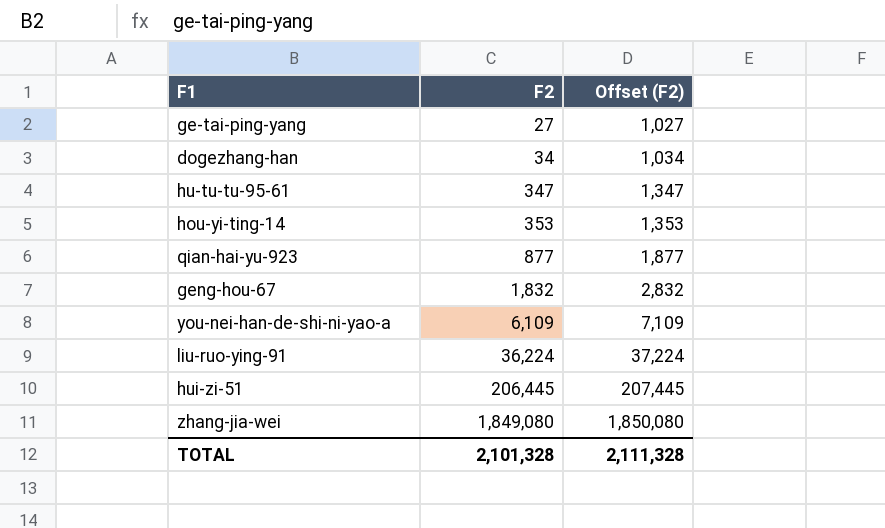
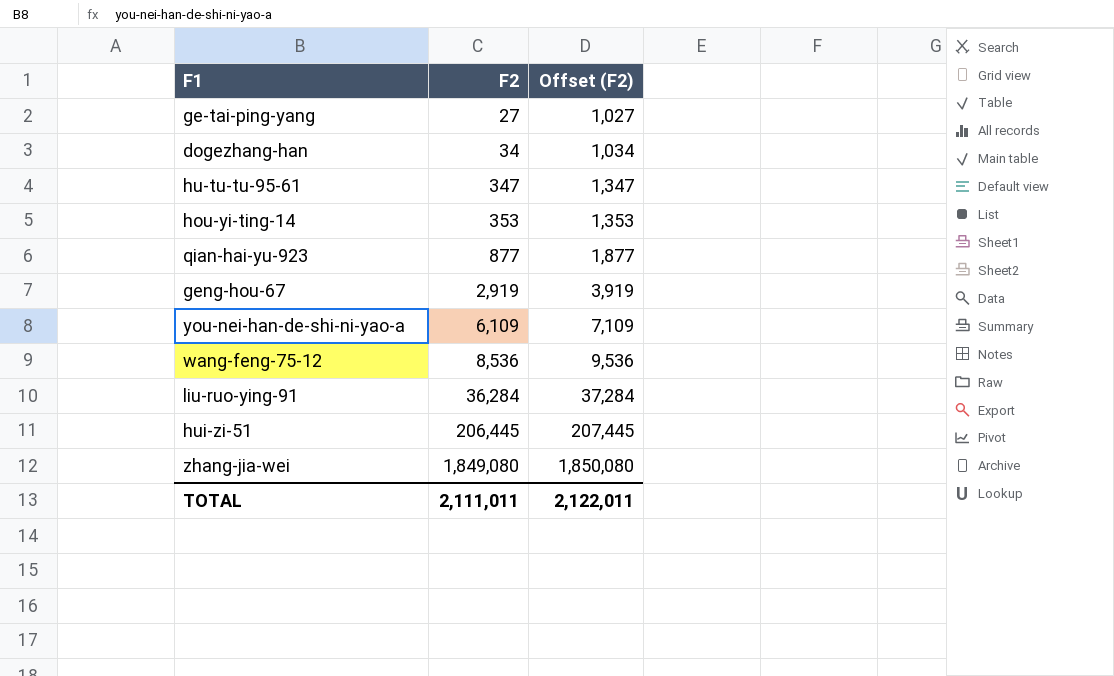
geng-hou-67 | F2: 1,832 -> 2,919
geng-hou-67 | Offset (F2): 2,832 -> 3,919
row wang-feng-75-12: none -> 8,536 | 9,536
liu-ruo-ying-91 | F2: 36,224 -> 36,284
liu-ruo-ying-91 | Offset (F2): 37,224 -> 37,284
TOTAL | F2: 2,101,328 -> 2,111,011
TOTAL | Offset (F2): 2,111,328 -> 2,122,011

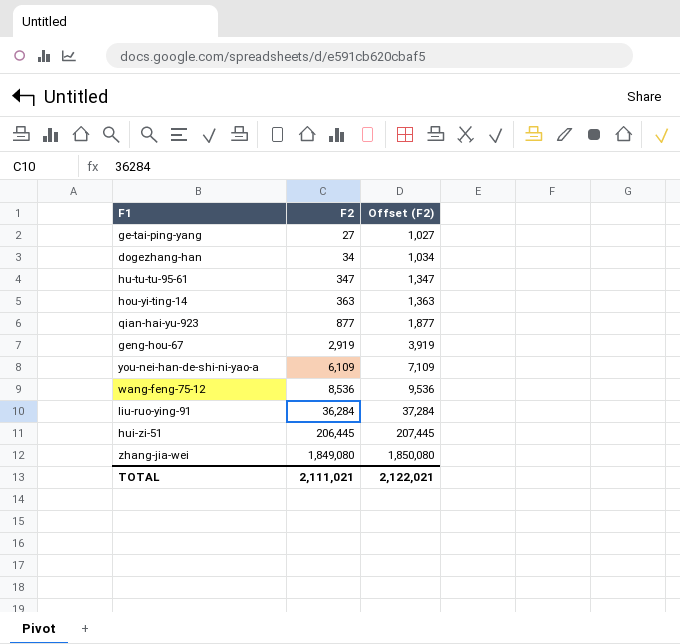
hou-yi-ting-14 | F2: 353 -> 363
hou-yi-ting-14 | Offset (F2): 1,353 -> 1,363
TOTAL | F2: 2,111,011 -> 2,111,021
TOTAL | Offset (F2): 2,122,011 -> 2,122,021

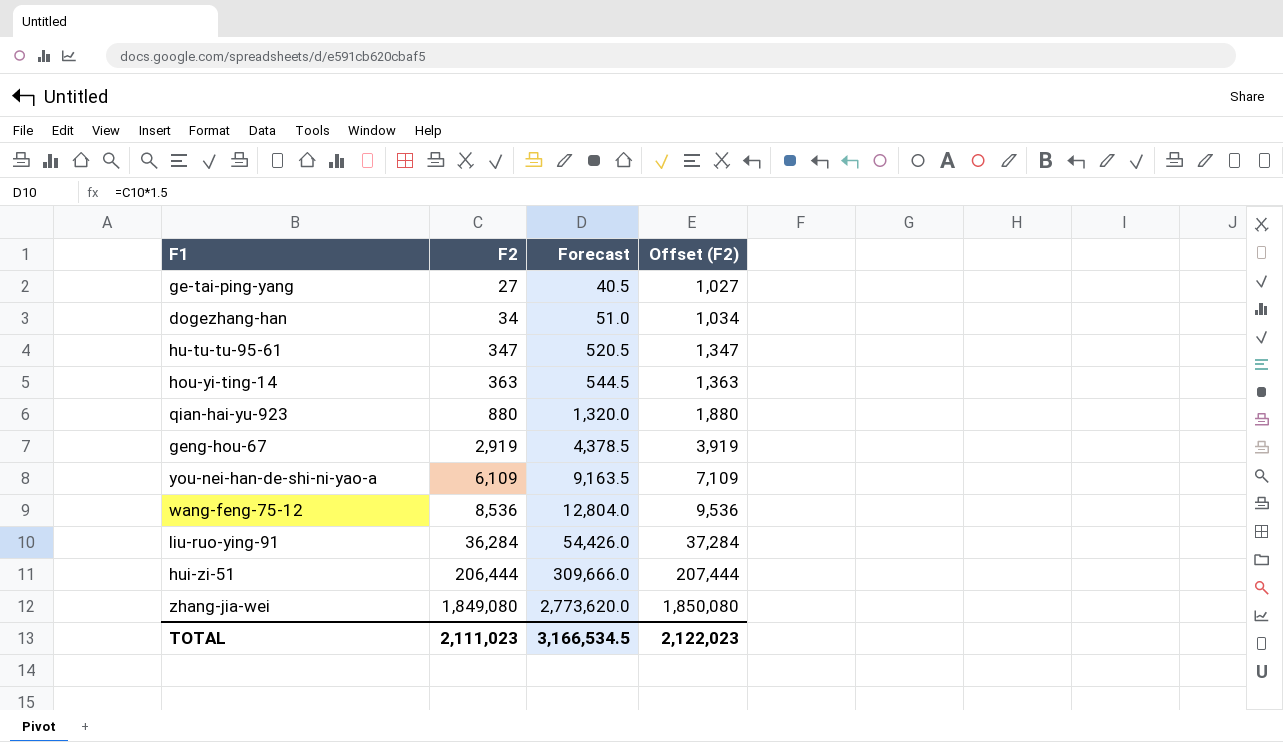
column Forecast | formula: none -> [F2] * 1.5
qian-hai-yu-923 | F2: 877 -> 880
qian-hai-yu-923 | Offset (F2): 1,877 -> 1,880
hui-zi-51 | F2: 206,445 -> 206,444
hui-zi-51 | Offset (F2): 207,445 -> 207,444
TOTAL | F2: 2,111,021 -> 2,111,023
TOTAL | Offset (F2): 2,122,021 -> 2,122,023

